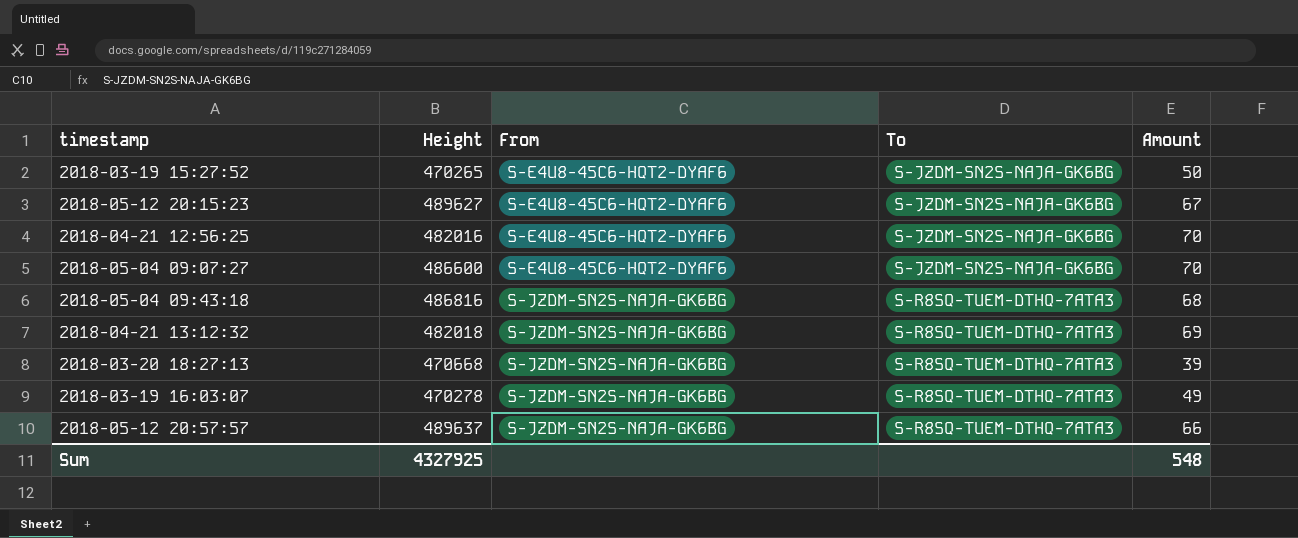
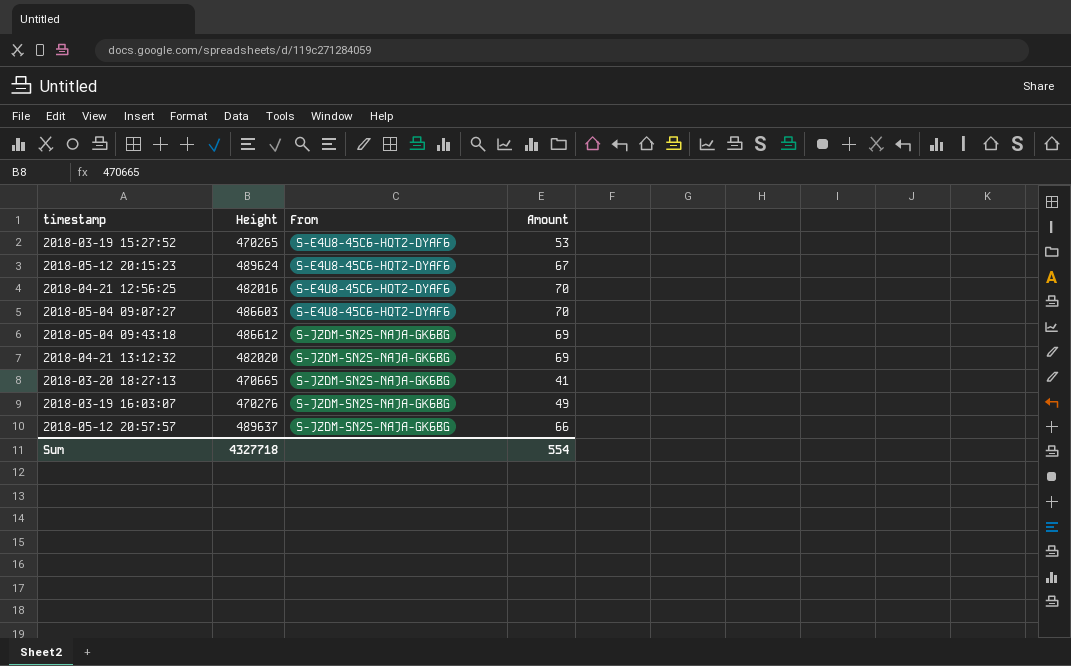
column To | position: 4 -> none
2018-03-19 15:27:52 | Amount: 50 -> 53
2018-05-12 20:15:23 | Height: 489627 -> 489624
2018-05-04 09:07:27 | Height: 486600 -> 486603
2018-05-04 09:43:18 | Height: 486816 -> 486612
2018-05-04 09:43:18 | Amount: 68 -> 69
2018-04-21 13:12:32 | Height: 482018 -> 482020
2018-03-20 18:27:13 | Height: 470668 -> 470665
2018-03-20 18:27:13 | Amount: 39 -> 41
2018-03-19 16:03:07 | Height: 470278 -> 470276
Sum | Height: 4327925 -> 4327718
Sum | Amount: 548 -> 554

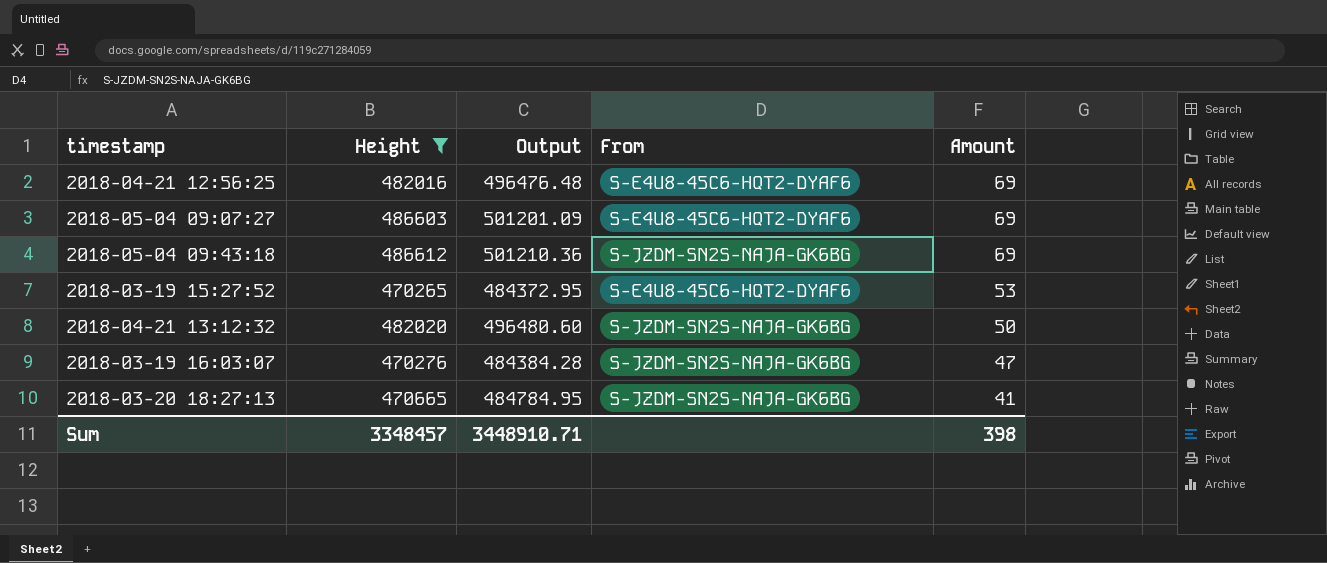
filter: none -> Height <= 486612
row order: From ascending -> Amount descending
column Output | formula: none -> [Height] * 1.03
2018-04-21 12:56:25 | Amount: 70 -> 69
2018-05-04 09:07:27 | Amount: 70 -> 69
2018-04-21 13:12:32 | Amount: 69 -> 50
2018-03-19 16:03:07 | Amount: 49 -> 47
Sum | Height: 4327718 -> 3348457
Sum | Amount: 554 -> 398

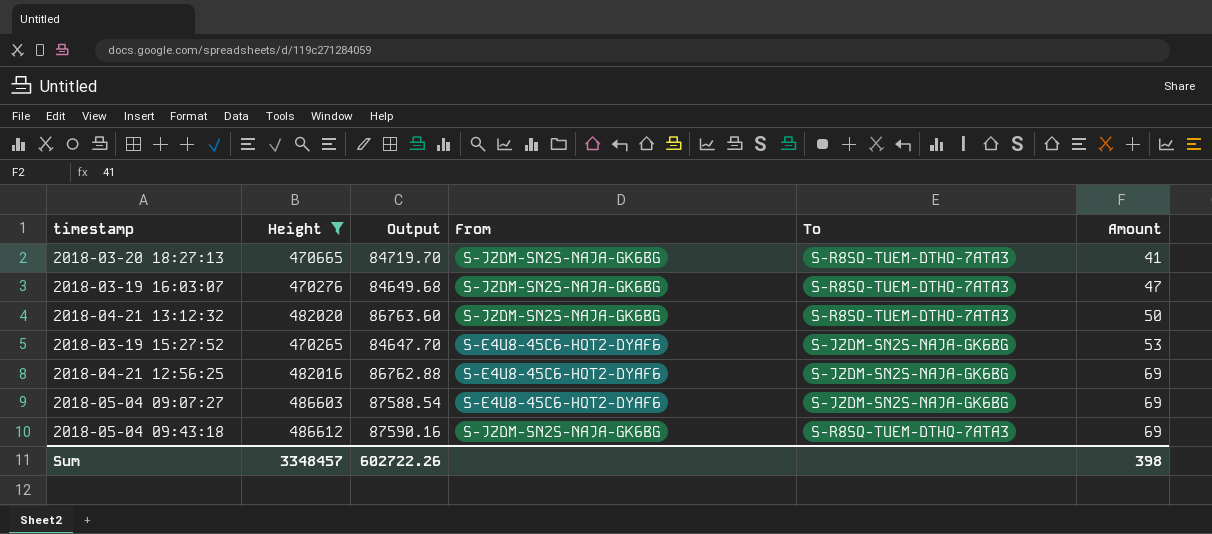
row order: Amount descending -> Amount ascending
column Output | formula: [Height] * 1.03 -> [Height] * 0.18
column To | position: none -> 5
Sum | Output: 3448910.71 -> 602722.26

